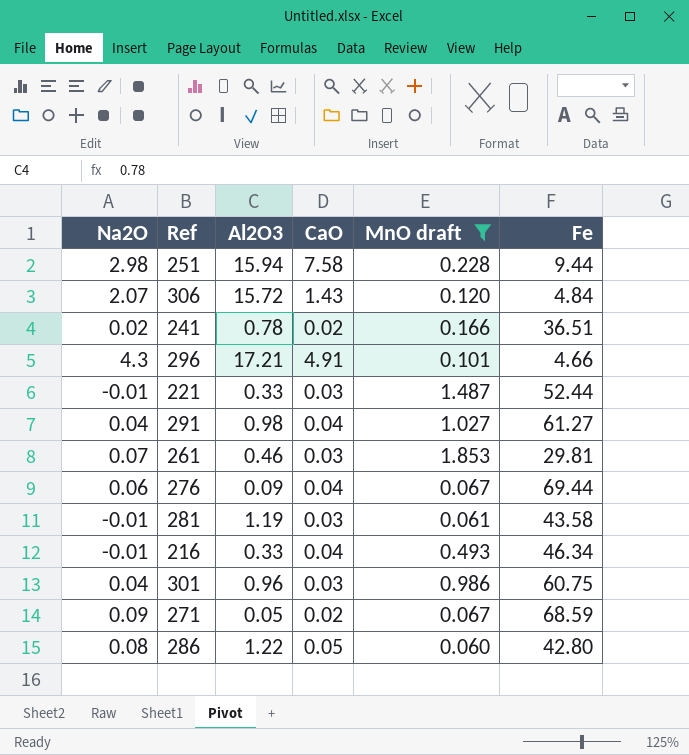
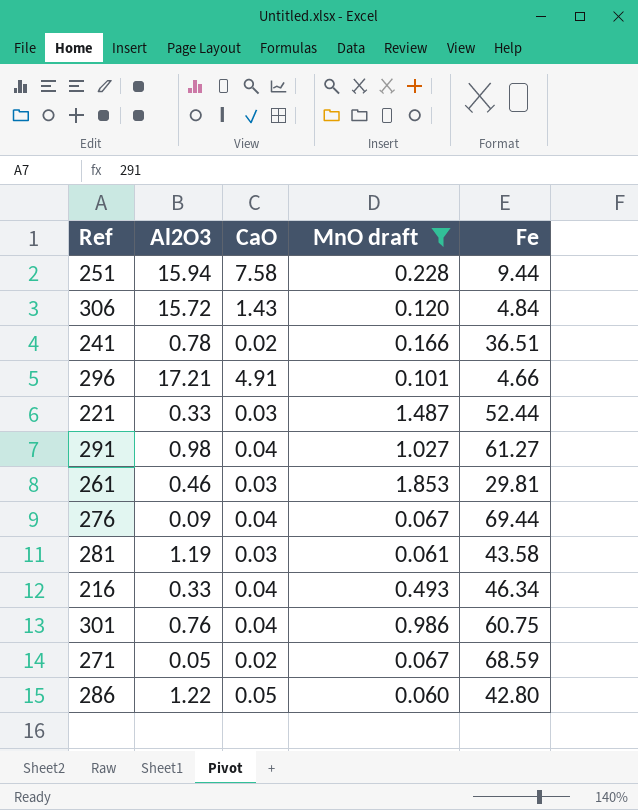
column Na2O | position: 1 -> none
301 | Al2O3: 0.96 -> 0.76
301 | CaO: 0.03 -> 0.04

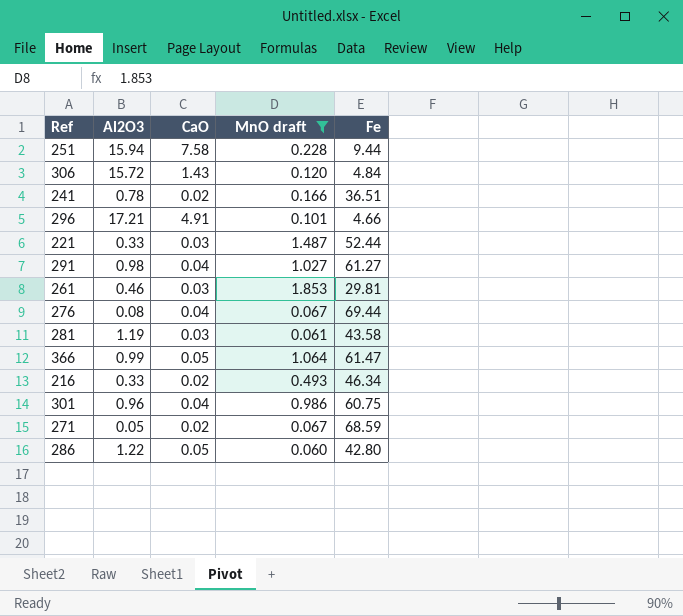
276 | Al2O3: 0.09 -> 0.08
row 366: none -> 0.99 | 0.05 | 1.064 | 61.47
216 | CaO: 0.04 -> 0.02
301 | Al2O3: 0.76 -> 0.96

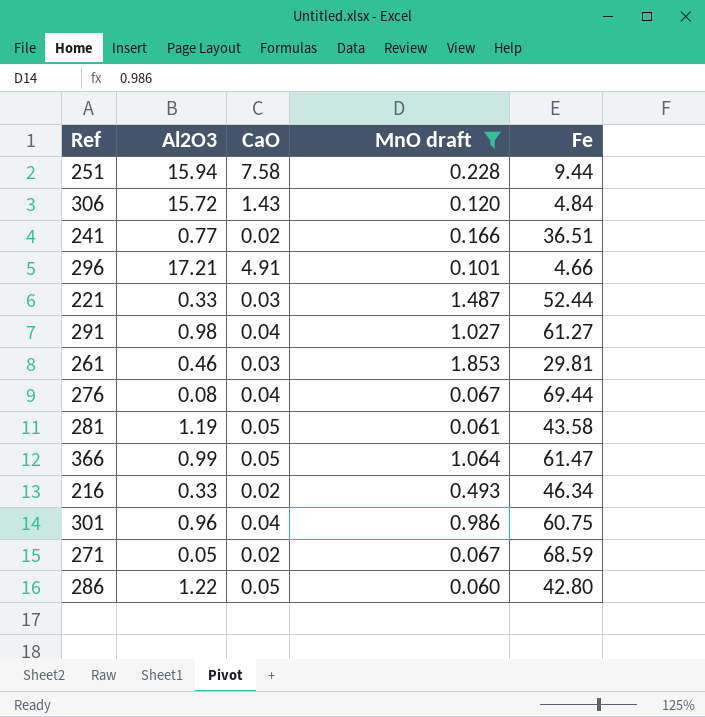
241 | Al2O3: 0.78 -> 0.77
281 | CaO: 0.03 -> 0.05

